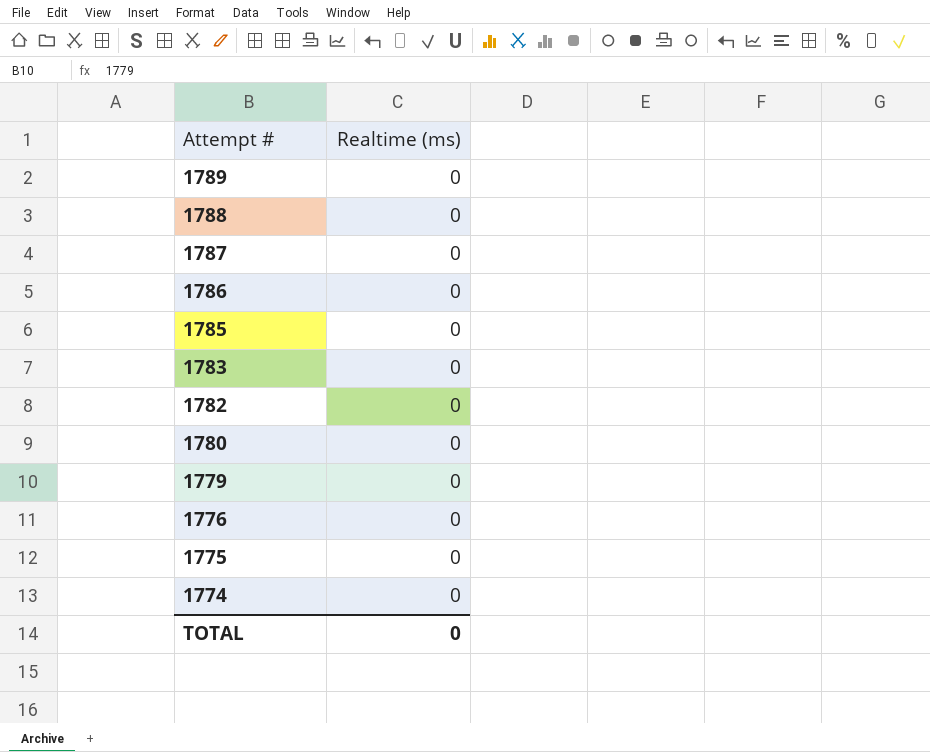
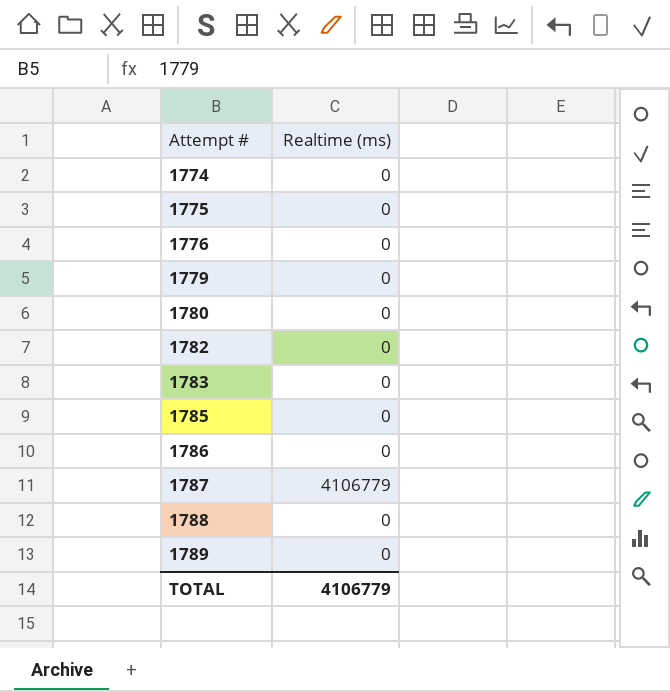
row order: Attempt # descending -> Attempt # ascending
1787 | Realtime (ms): 0 -> 4106779
TOTAL | Realtime (ms): 0 -> 4106779

